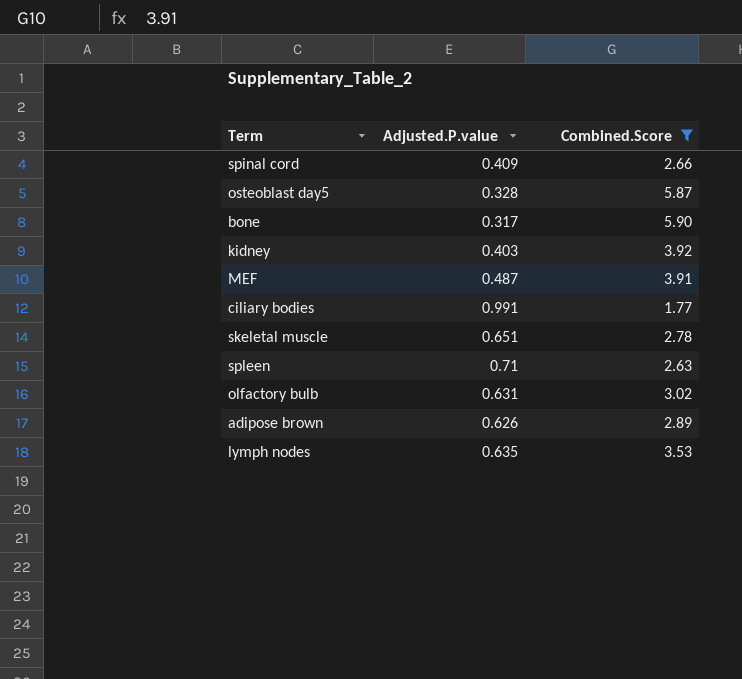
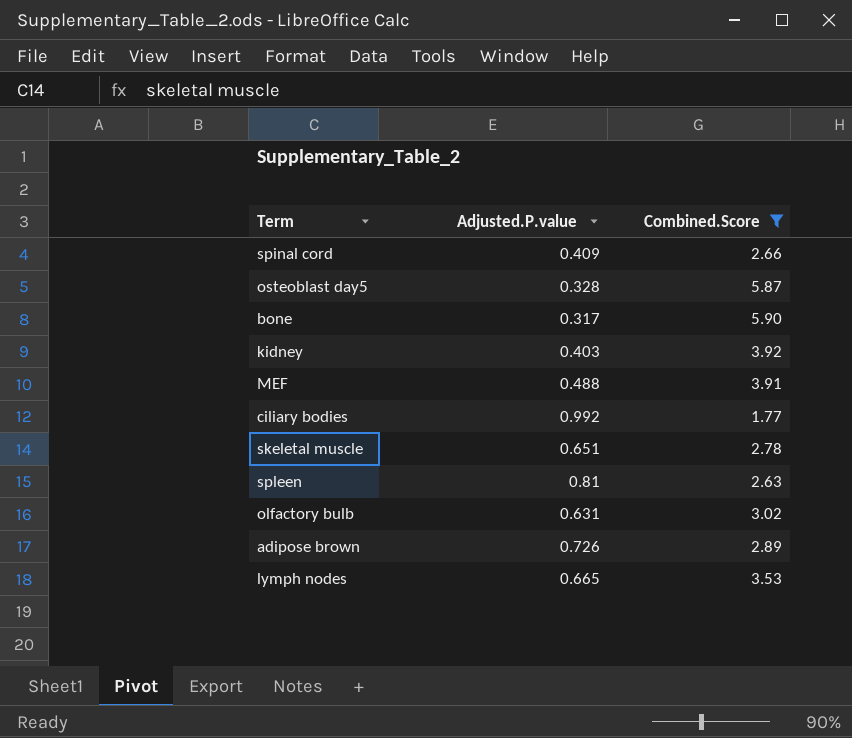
MEF | Adjusted.P.value: 0.487 -> 0.488
ciliary bodies | Adjusted.P.value: 0.991 -> 0.992
spleen | Adjusted.P.value: 0.71 -> 0.81
adipose brown | Adjusted.P.value: 0.626 -> 0.726
lymph nodes | Adjusted.P.value: 0.635 -> 0.665

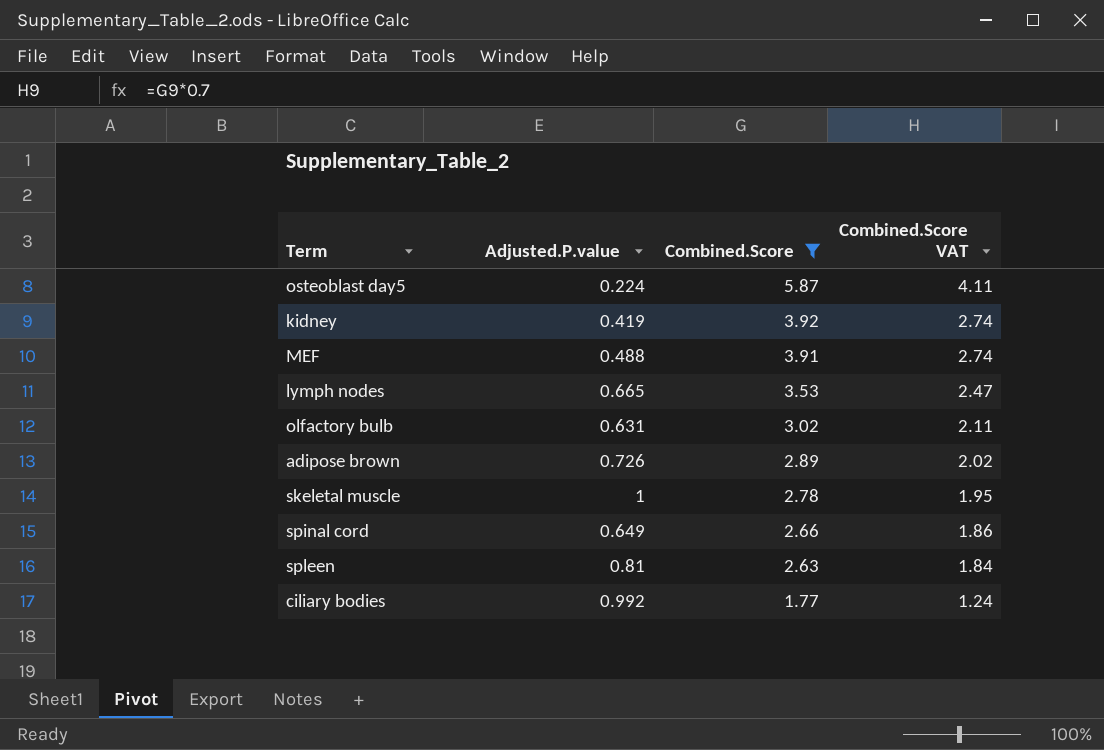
row order: none -> Combined.Score descending
column Combined.Score VAT | formula: none -> [Combined.Score] * 0.7
row bone: 0.317 | 5.90 -> none
osteoblast day5 | Adjusted.P.value: 0.328 -> 0.224
kidney | Adjusted.P.value: 0.403 -> 0.419
skeletal muscle | Adjusted.P.value: 0.651 -> 1
spinal cord | Adjusted.P.value: 0.409 -> 0.649

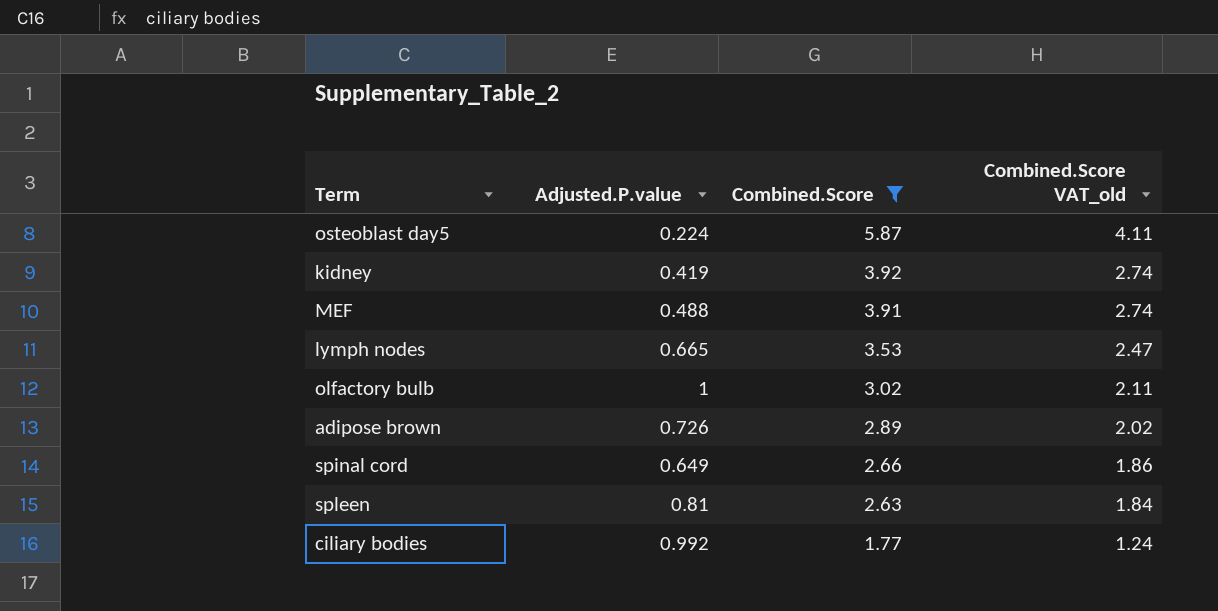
column name: Combined.Score VAT -> Combined.Score VAT_old
row skeletal muscle: 1 | 2.78 | 1.95 -> none
olfactory bulb | Adjusted.P.value: 0.631 -> 1

